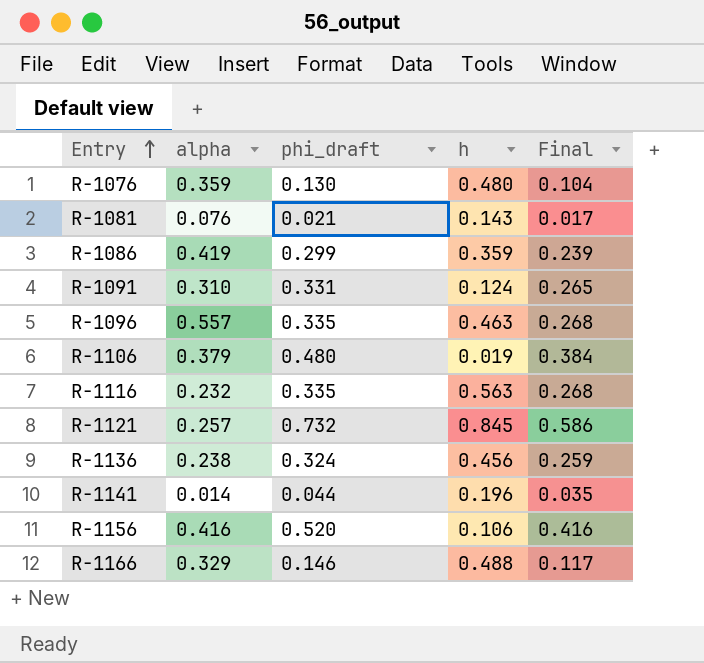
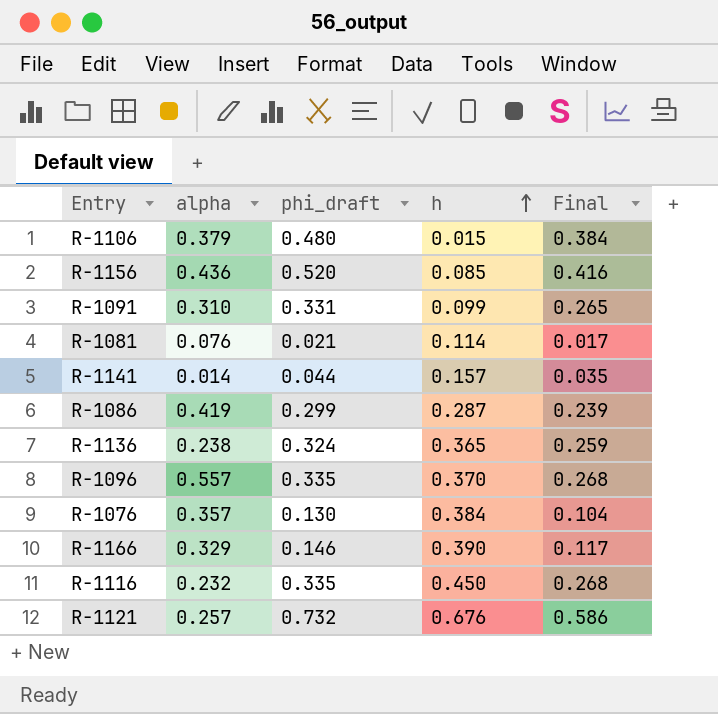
row order: Entry ascending -> h ascending
R-1106 | h: 0.019 -> 0.015
R-1156 | alpha: 0.416 -> 0.436
R-1156 | h: 0.106 -> 0.085
R-1091 | h: 0.124 -> 0.099
R-1081 | h: 0.143 -> 0.114
R-1141 | h: 0.196 -> 0.157
R-1086 | h: 0.359 -> 0.287
R-1136 | h: 0.456 -> 0.365
R-1096 | h: 0.463 -> 0.370
R-1076 | alpha: 0.359 -> 0.357
R-1076 | h: 0.480 -> 0.384
R-1166 | h: 0.488 -> 0.390
R-1116 | h: 0.563 -> 0.450
R-1121 | h: 0.845 -> 0.676

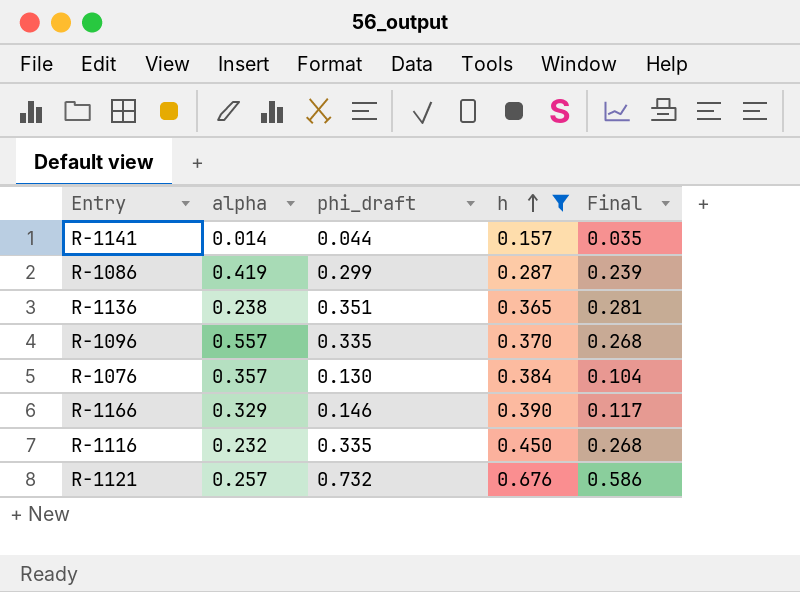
filter: none -> h >= 0.157
R-1136 | phi_draft: 0.324 -> 0.351
R-1136 | Final: 0.259 -> 0.281

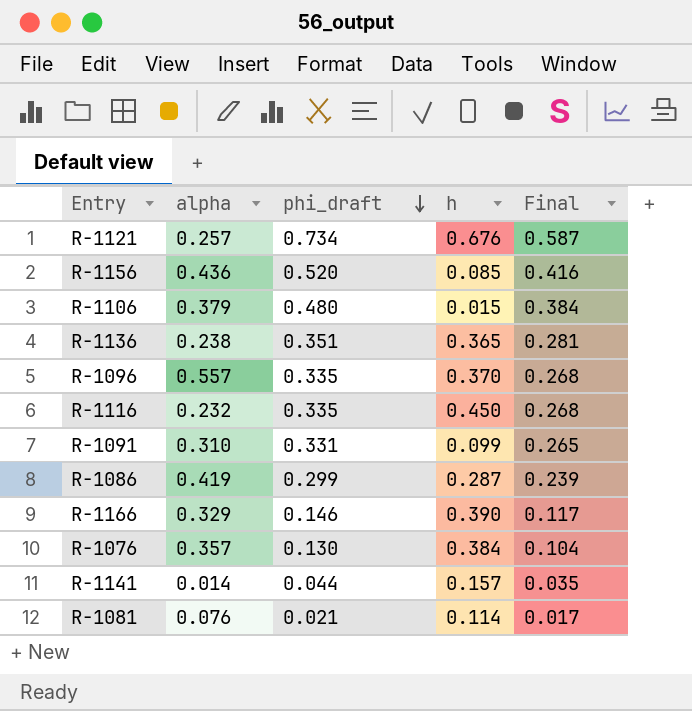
filter: h >= 0.157 -> none
row order: h ascending -> phi_draft descending
R-1121 | phi_draft: 0.732 -> 0.734
R-1121 | Final: 0.586 -> 0.587

